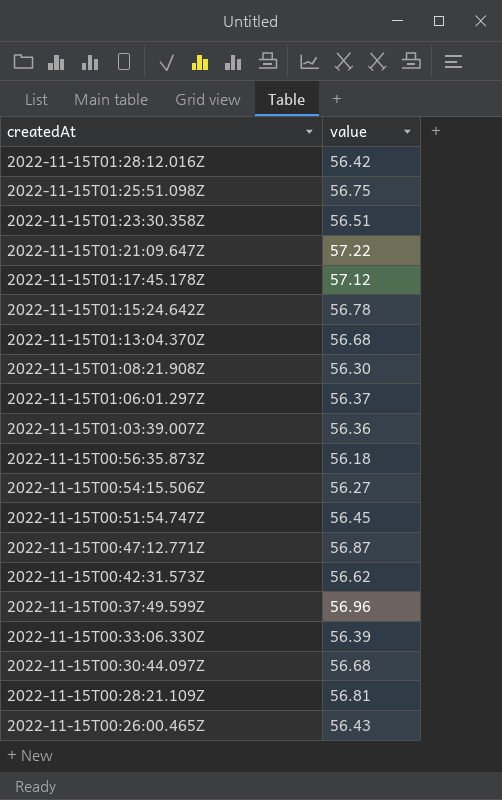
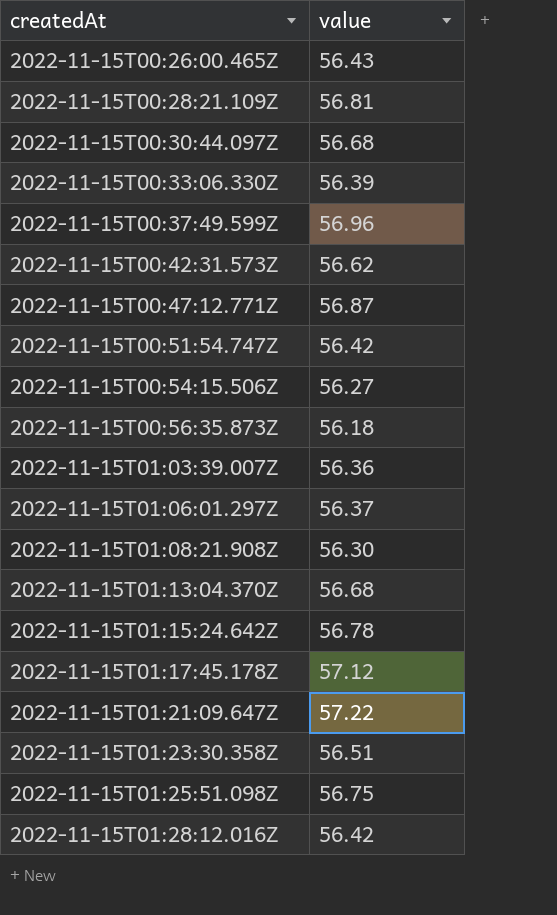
row order: createdAt descending -> createdAt ascending
2022-11-15T00:51:54.747Z | value: 56.45 -> 56.42

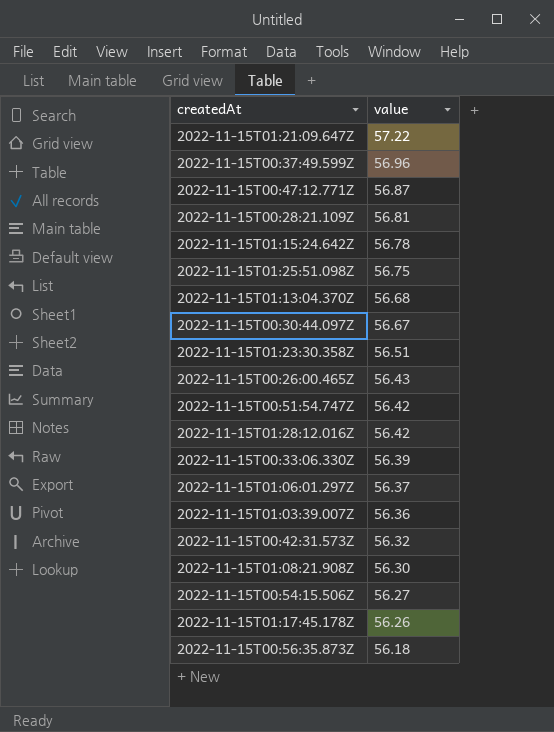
row order: createdAt ascending -> value descending
2022-11-15T00:30:44.097Z | value: 56.68 -> 56.67
2022-11-15T00:42:31.573Z | value: 56.62 -> 56.32
2022-11-15T01:17:45.178Z | value: 57.12 -> 56.26

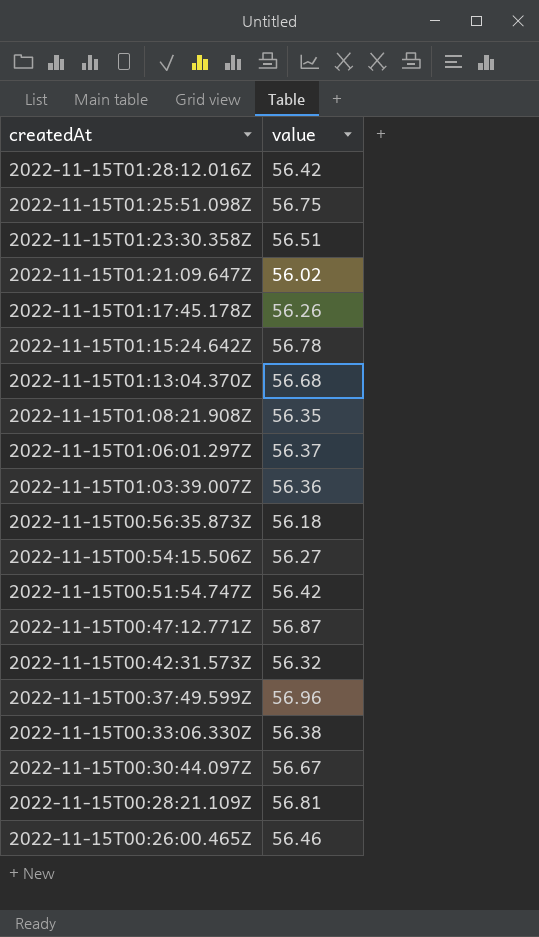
row order: value descending -> createdAt descending
2022-11-15T01:21:09.647Z | value: 57.22 -> 56.02
2022-11-15T01:08:21.908Z | value: 56.30 -> 56.35
2022-11-15T00:33:06.330Z | value: 56.39 -> 56.38
2022-11-15T00:26:00.465Z | value: 56.43 -> 56.46

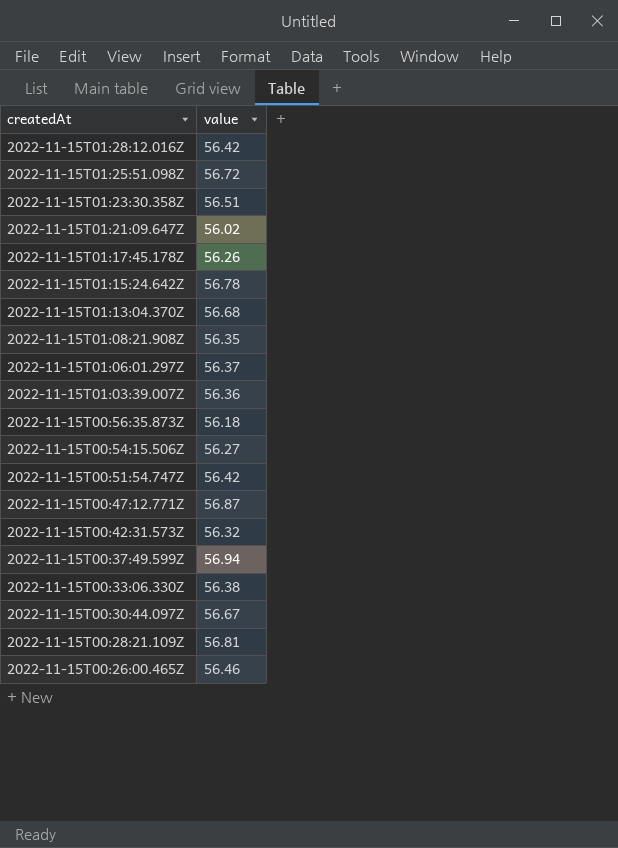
2022-11-15T01:25:51.098Z | value: 56.75 -> 56.72
2022-11-15T00:37:49.599Z | value: 56.96 -> 56.94

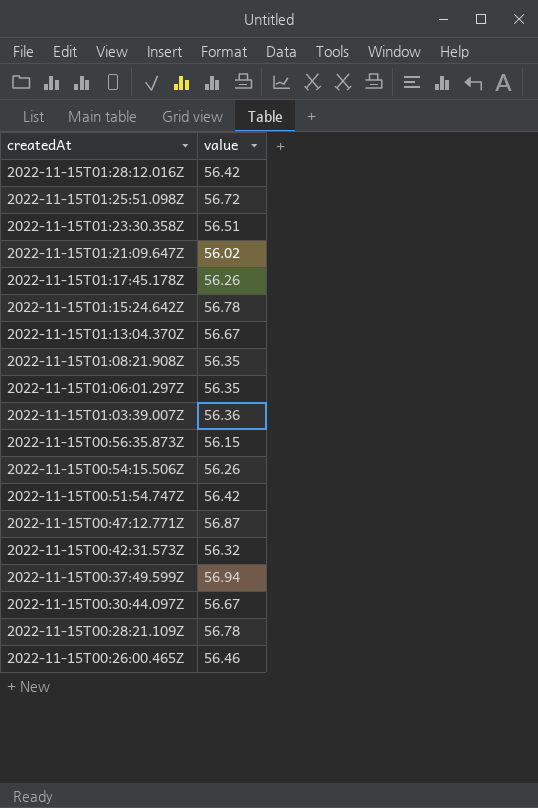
row 2022-11-15T00:33:06.330Z: 56.38 -> none
2022-11-15T01:13:04.370Z | value: 56.68 -> 56.67
2022-11-15T01:06:01.297Z | value: 56.37 -> 56.35
2022-11-15T00:56:35.873Z | value: 56.18 -> 56.15
2022-11-15T00:54:15.506Z | value: 56.27 -> 56.26
2022-11-15T00:28:21.109Z | value: 56.81 -> 56.78

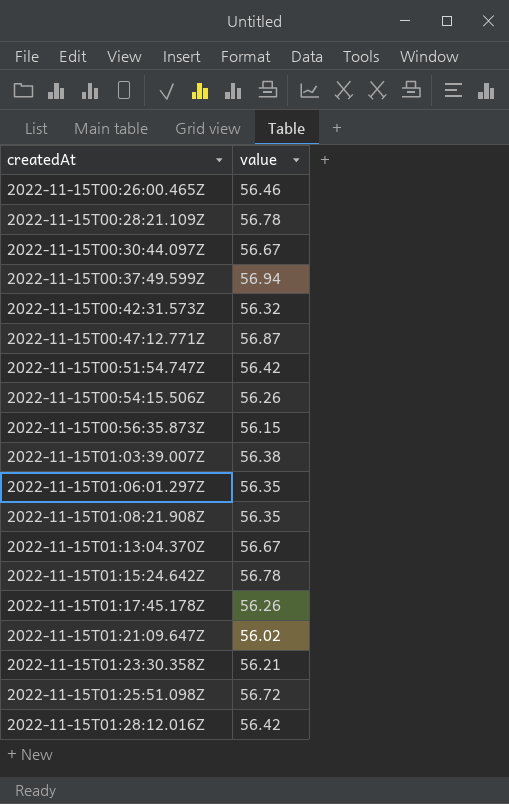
row order: createdAt descending -> createdAt ascending
2022-11-15T01:03:39.007Z | value: 56.36 -> 56.38
2022-11-15T01:23:30.358Z | value: 56.51 -> 56.21

